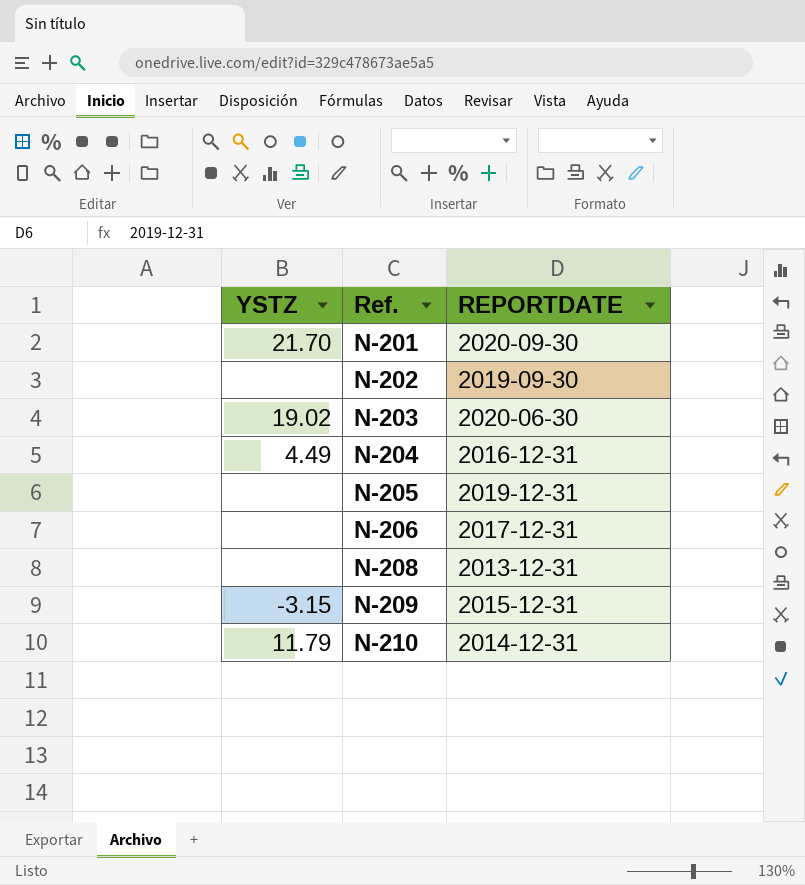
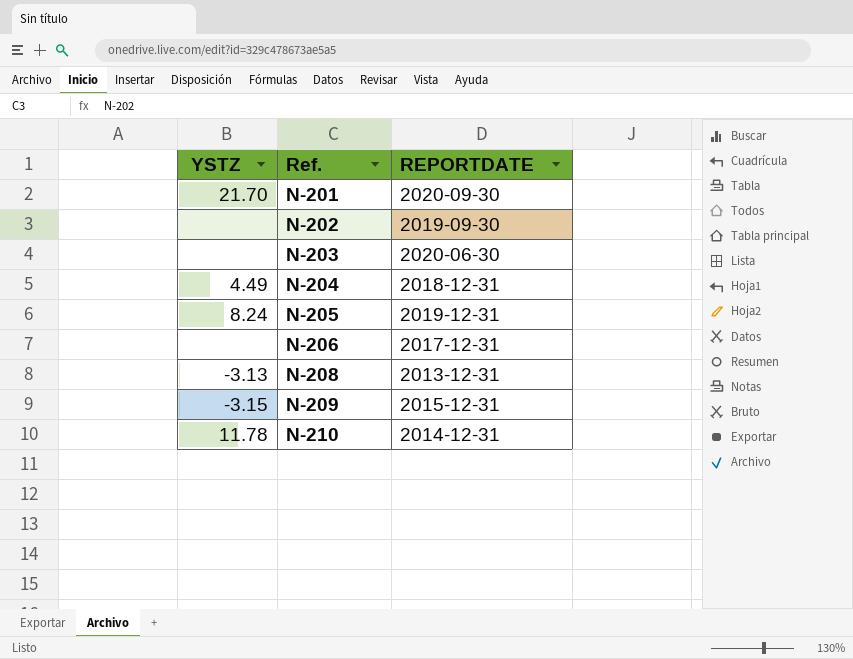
N-203 | YSTZ: 19.02 -> none
N-204 | REPORTDATE: 2016-12-31 -> 2018-12-31
N-205 | YSTZ: none -> 8.24
N-208 | YSTZ: none -> -3.13
N-210 | YSTZ: 11.79 -> 11.78

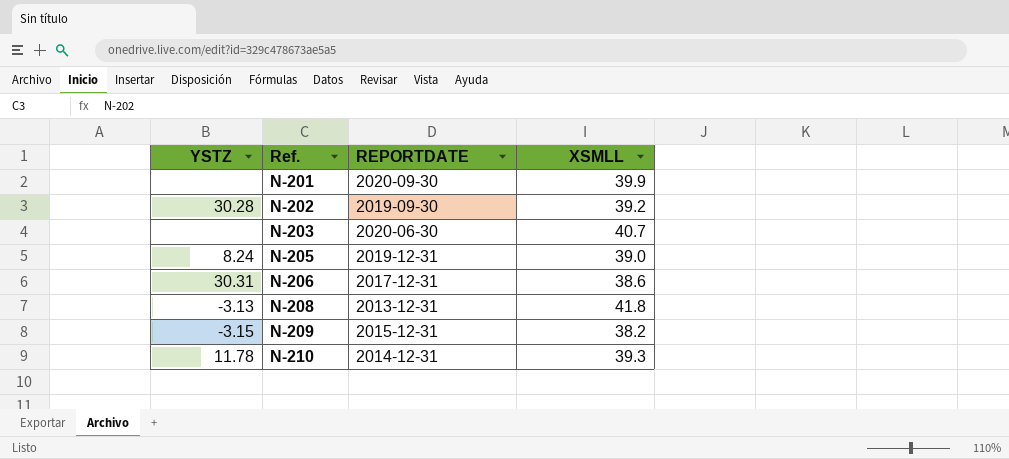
column XSMLL | position: none -> 4
row N-204: 4.49 | 2018-12-31 -> none
N-201 | YSTZ: 21.70 -> none
N-202 | YSTZ: none -> 30.28
N-206 | YSTZ: none -> 30.31

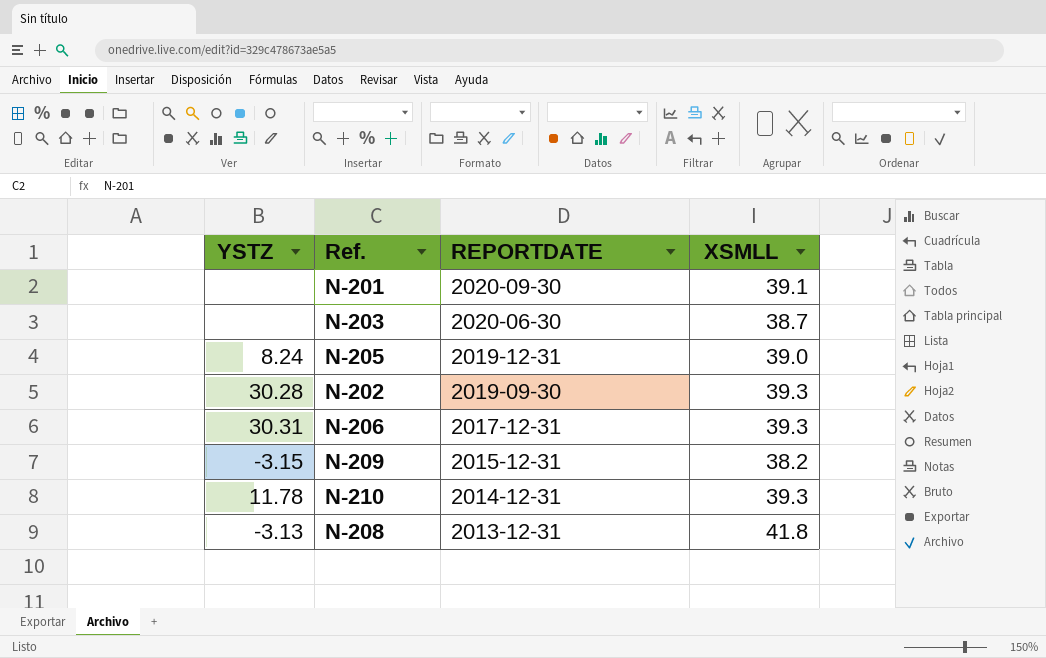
row order: Ref. ascending -> REPORTDATE descending
N-201 | XSMLL: 39.9 -> 39.1
N-203 | XSMLL: 40.7 -> 38.7
N-202 | XSMLL: 39.2 -> 39.3
N-206 | XSMLL: 38.6 -> 39.3

